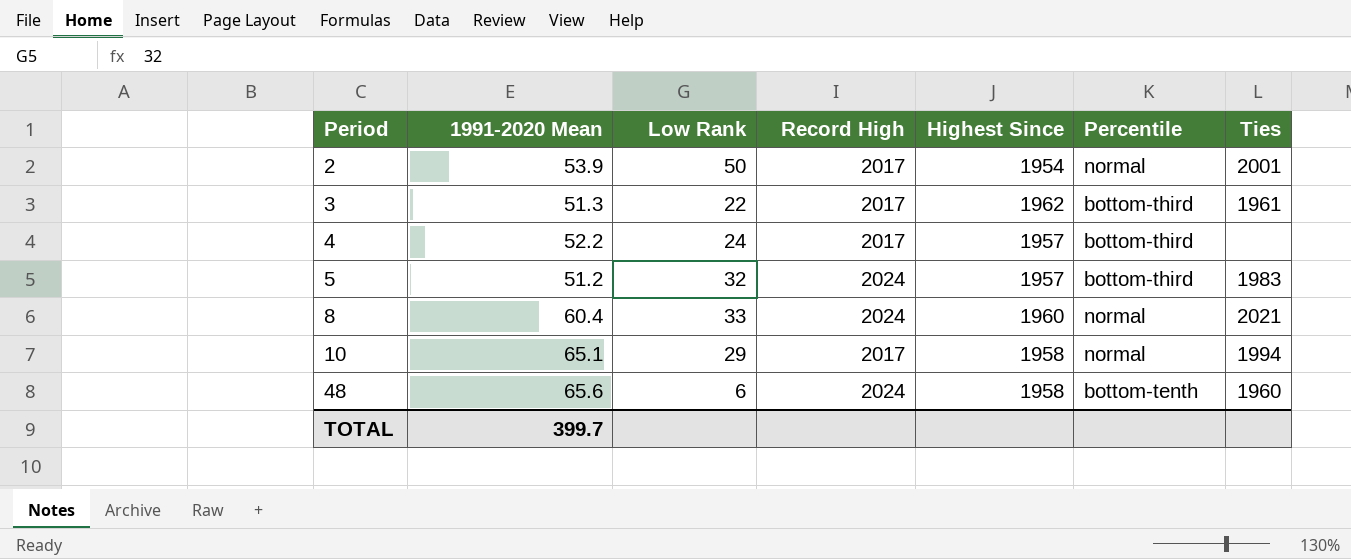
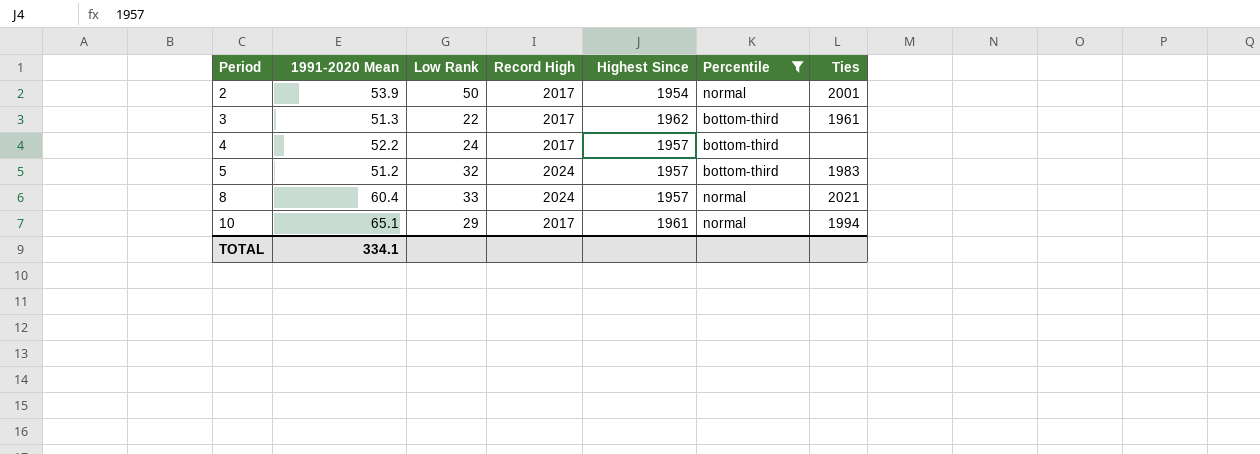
filter: none -> Percentile != bottom-tenth
8 | Highest Since: 1960 -> 1957
10 | Highest Since: 1958 -> 1961
TOTAL | 1991-2020 Mean: 399.7 -> 334.1

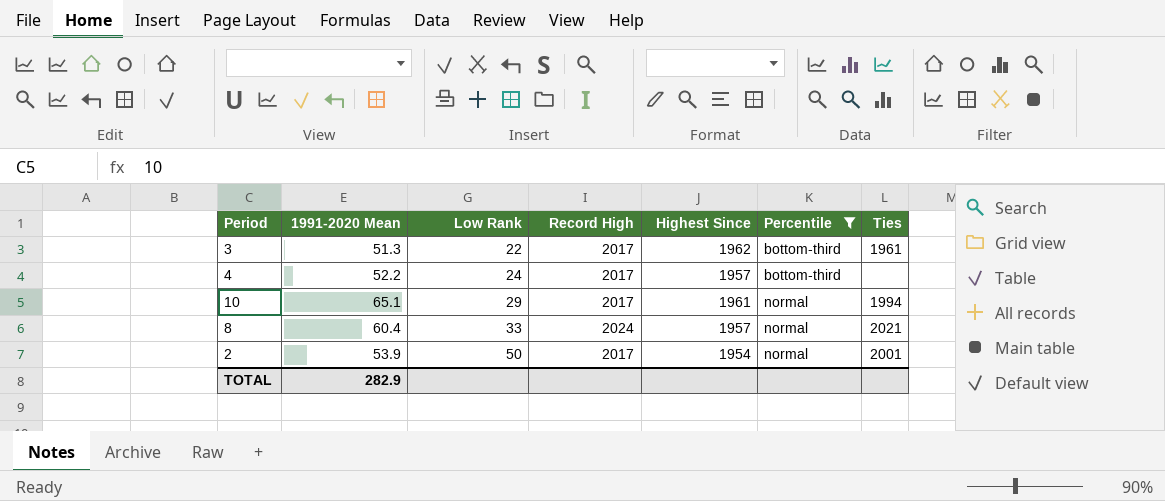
row order: Period ascending -> Low Rank ascending
row 5: 51.2 | 32 | 2024 | 1957 | bottom-third | 1983 -> none
TOTAL | 1991-2020 Mean: 334.1 -> 282.9

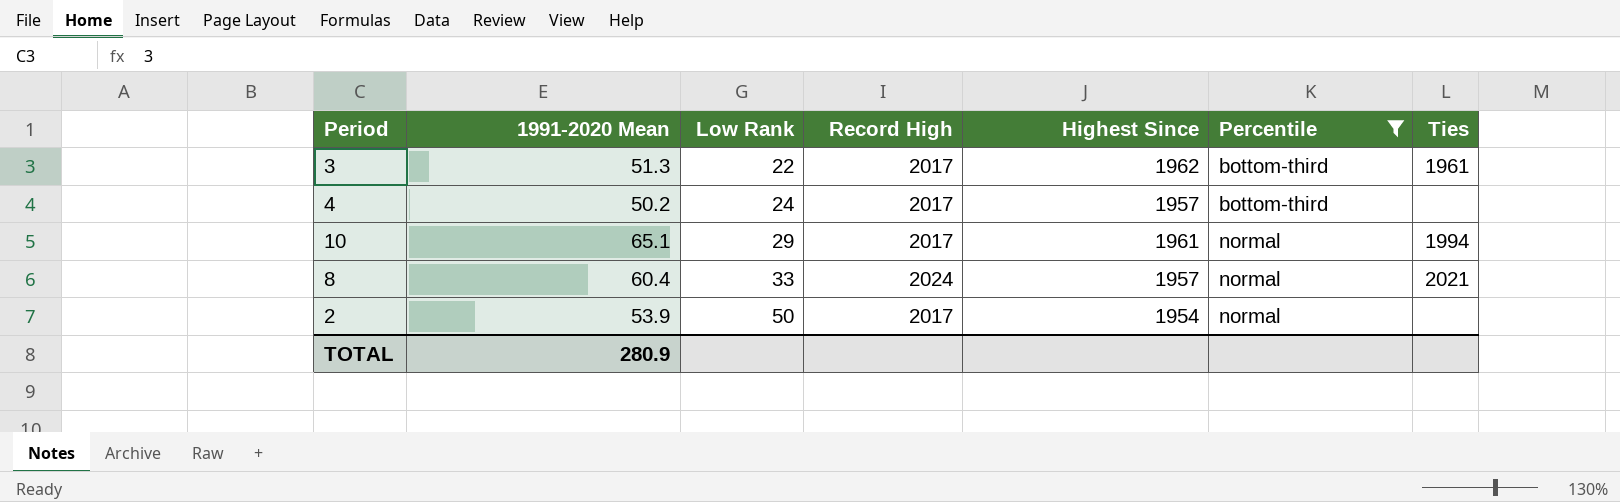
4 | 1991-2020 Mean: 52.2 -> 50.2
2 | Ties: 2001 -> none
TOTAL | 1991-2020 Mean: 282.9 -> 280.9

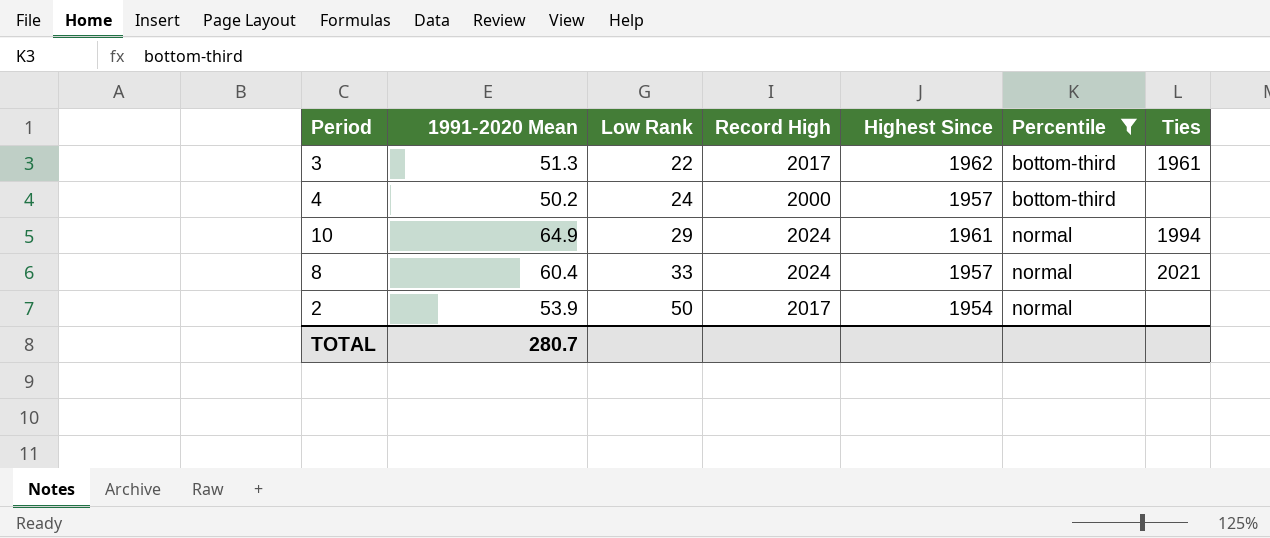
4 | Record High: 2017 -> 2000
10 | 1991-2020 Mean: 65.1 -> 64.9
10 | Record High: 2017 -> 2024
TOTAL | 1991-2020 Mean: 280.9 -> 280.7

